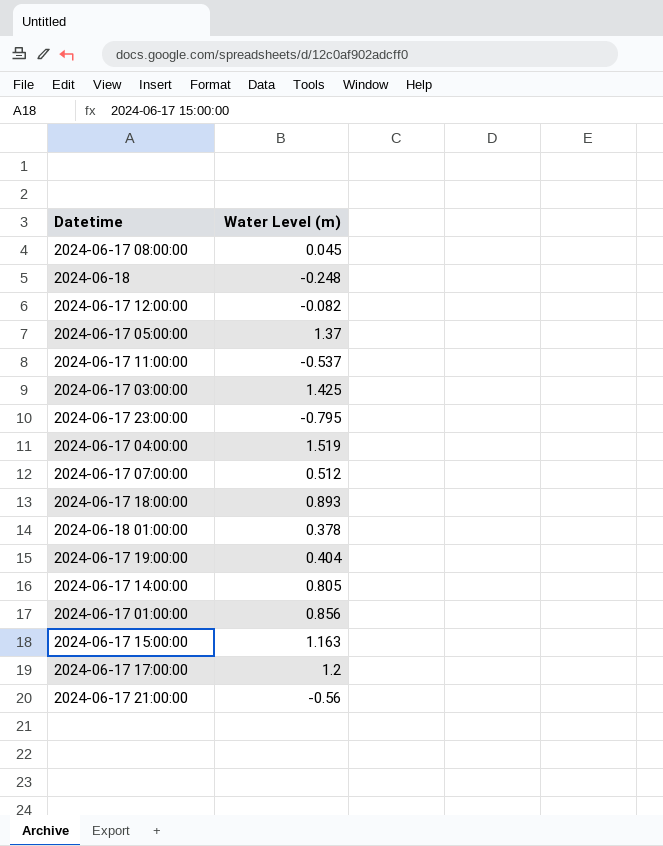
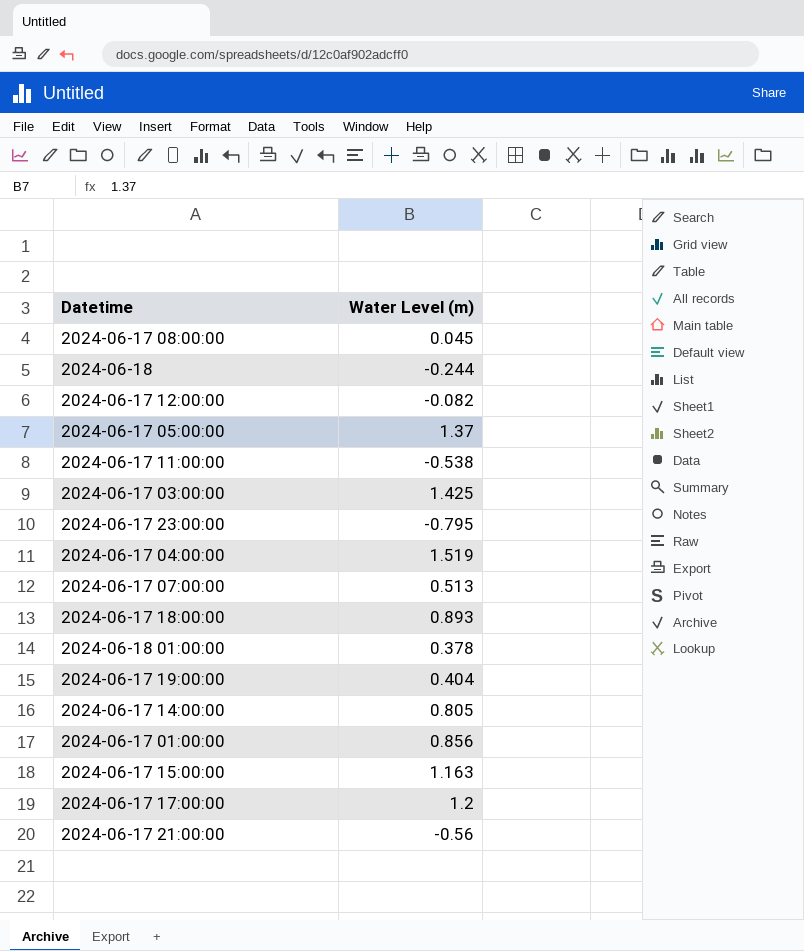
2024-06-18 | Water Level (m): -0.248 -> -0.244
2024-06-17 11:00:00 | Water Level (m): -0.537 -> -0.538
2024-06-17 07:00:00 | Water Level (m): 0.512 -> 0.513

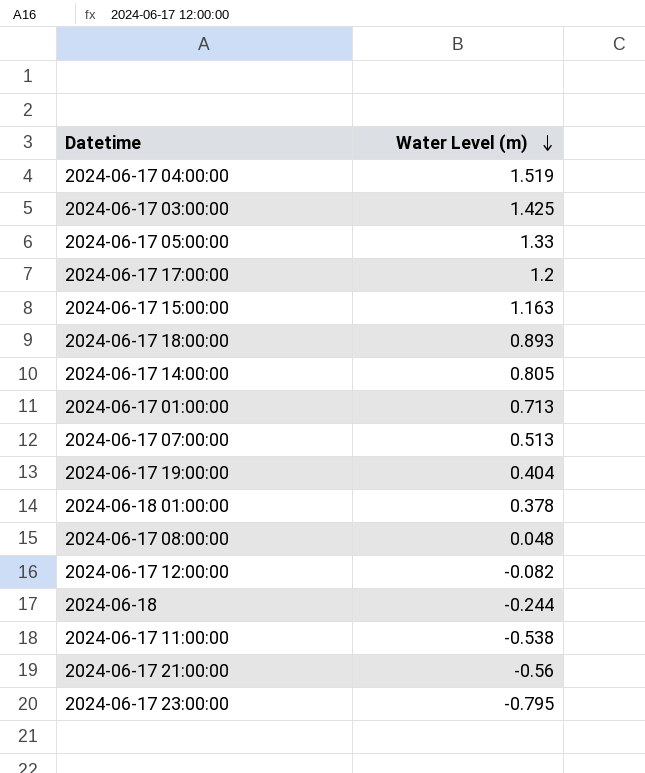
row order: none -> Water Level (m) descending
2024-06-17 05:00:00 | Water Level (m): 1.37 -> 1.33
2024-06-17 01:00:00 | Water Level (m): 0.856 -> 0.713
2024-06-17 08:00:00 | Water Level (m): 0.045 -> 0.048

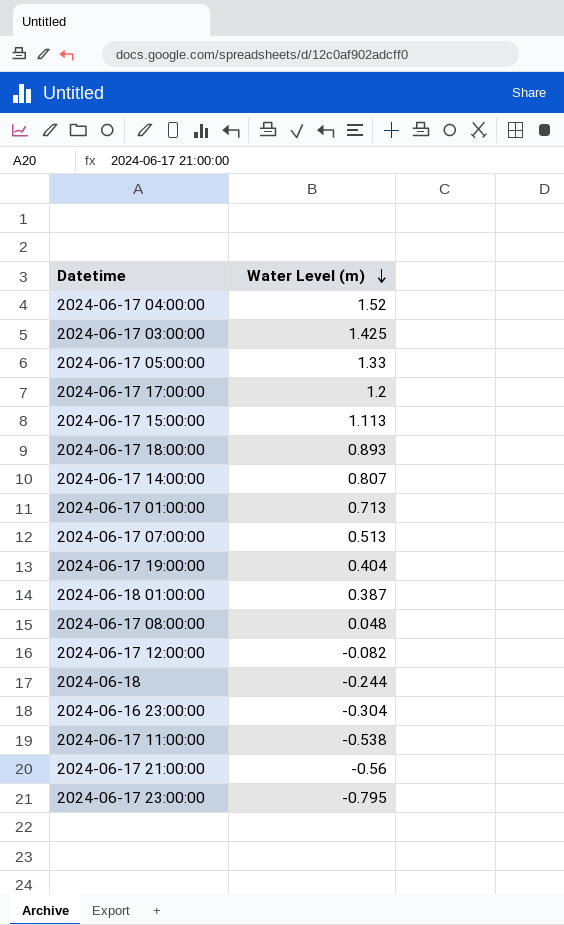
2024-06-17 04:00:00 | Water Level (m): 1.519 -> 1.52
2024-06-17 15:00:00 | Water Level (m): 1.163 -> 1.113
2024-06-17 14:00:00 | Water Level (m): 0.805 -> 0.807
2024-06-18 01:00:00 | Water Level (m): 0.378 -> 0.387
row 2024-06-16 23:00:00: none -> -0.304

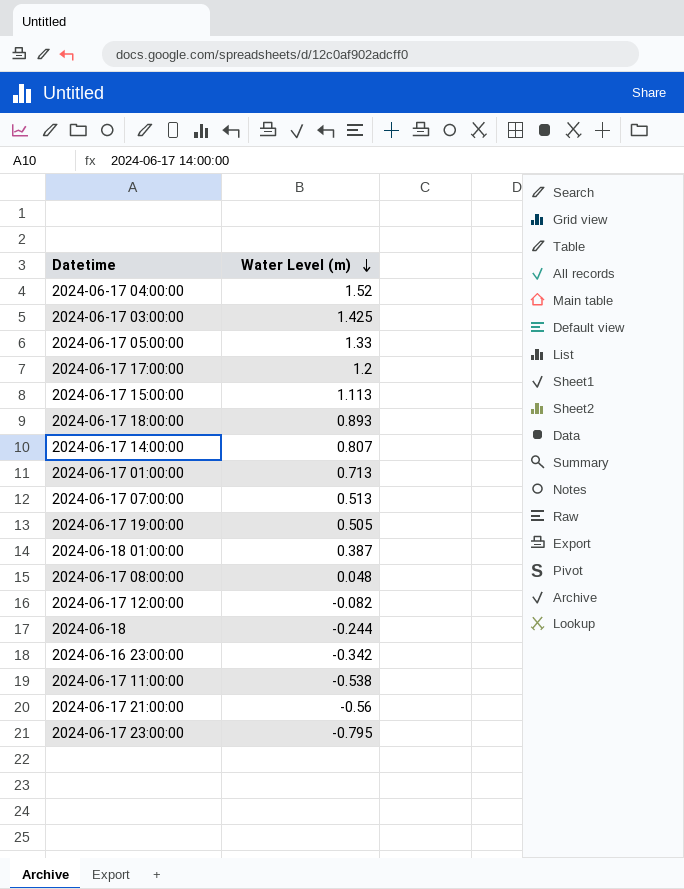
2024-06-17 19:00:00 | Water Level (m): 0.404 -> 0.505
2024-06-16 23:00:00 | Water Level (m): -0.304 -> -0.342

